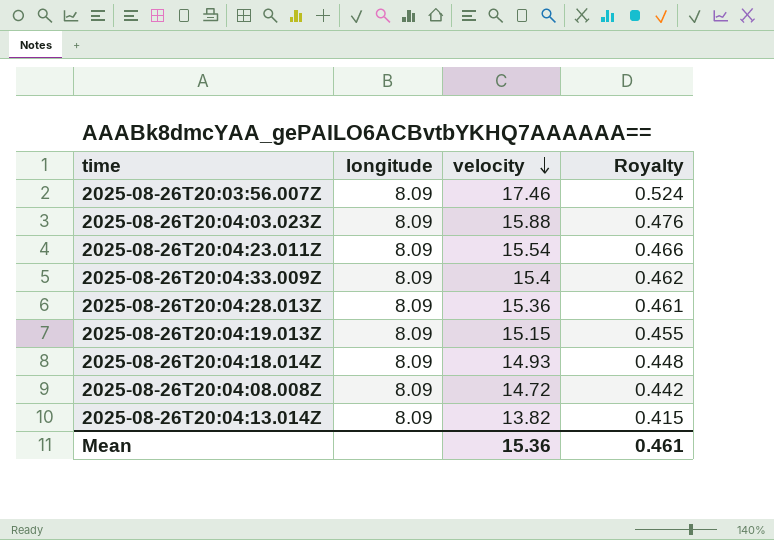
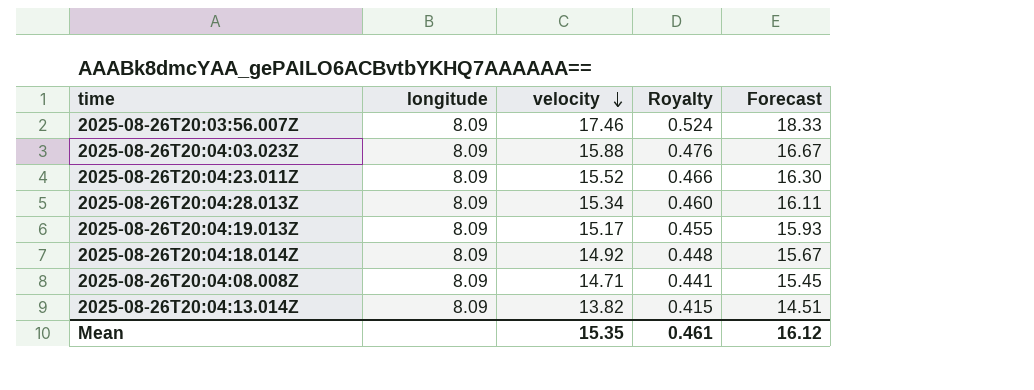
column Forecast | formula: none -> [velocity] * 1.05
row 2025-08-26T20:04:33.009Z: 8.09 | 15.4 | 0.462 -> none
2025-08-26T20:04:23.011Z | velocity: 15.54 -> 15.52
2025-08-26T20:04:28.013Z | velocity: 15.36 -> 15.34
2025-08-26T20:04:28.013Z | Royalty: 0.461 -> 0.460
2025-08-26T20:04:19.013Z | velocity: 15.15 -> 15.17
2025-08-26T20:04:18.014Z | velocity: 14.93 -> 14.92
2025-08-26T20:04:08.008Z | velocity: 14.72 -> 14.71
2025-08-26T20:04:08.008Z | Royalty: 0.442 -> 0.441
Mean | velocity: 15.36 -> 15.35

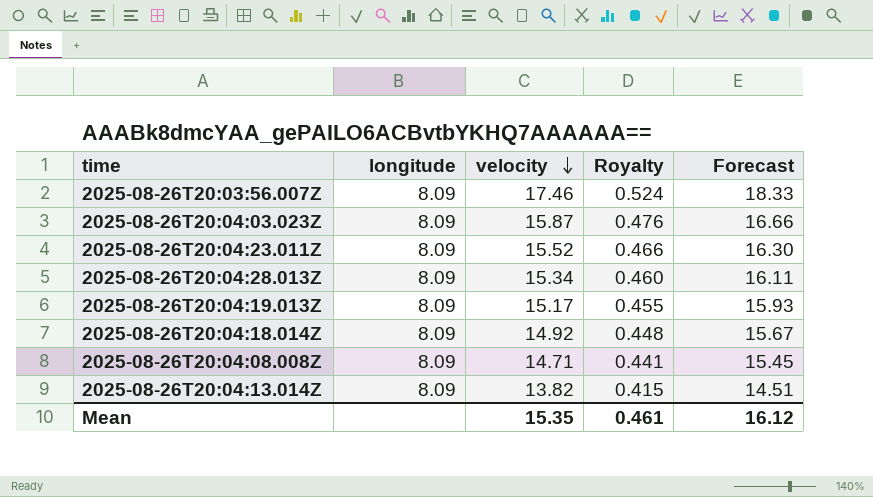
2025-08-26T20:04:03.023Z | velocity: 15.88 -> 15.87
2025-08-26T20:04:03.023Z | Forecast: 16.67 -> 16.66

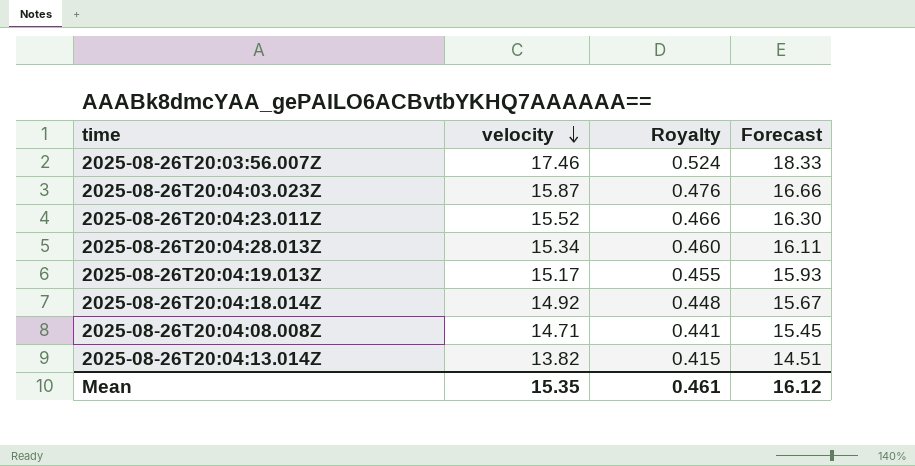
column longitude | position: 2 -> none

